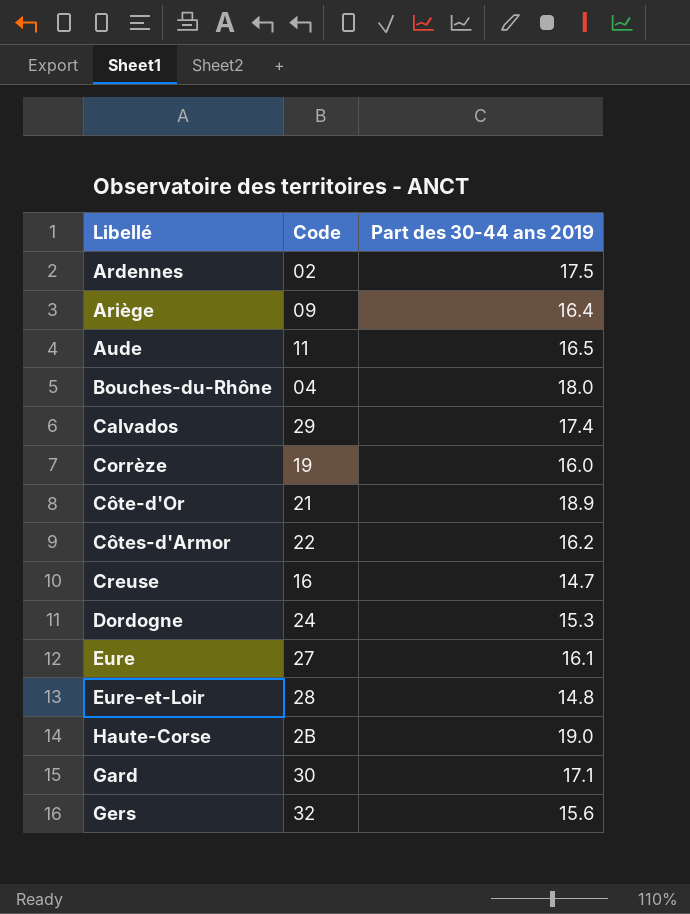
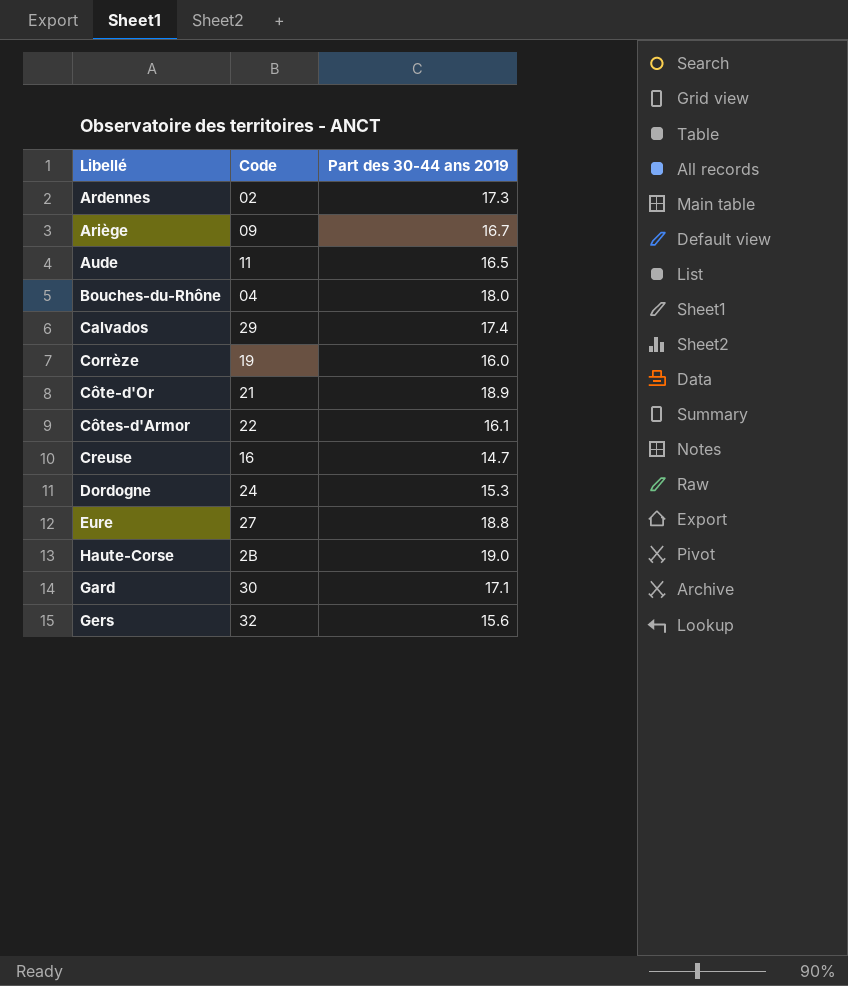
row Eure-et-Loir: 28 | 14.8 -> none
Ardennes | Part des 30-44 ans 2019: 17.5 -> 17.3
Ariège | Part des 30-44 ans 2019: 16.4 -> 16.7
Côtes-d'Armor | Part des 30-44 ans 2019: 16.2 -> 16.1
Eure | Part des 30-44 ans 2019: 16.1 -> 18.8

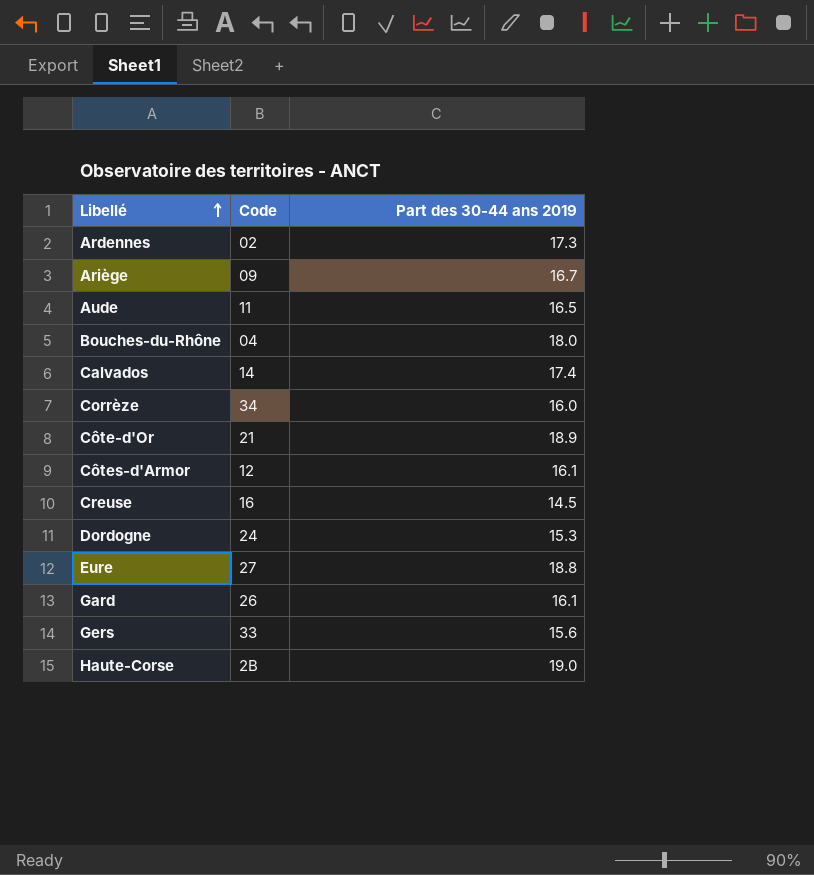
row order: none -> Libellé ascending
Calvados | Code: 29 -> 14
Corrèze | Code: 19 -> 34
Côtes-d'Armor | Code: 22 -> 12
Creuse | Part des 30-44 ans 2019: 14.7 -> 14.5
Gard | Code: 30 -> 26
Gard | Part des 30-44 ans 2019: 17.1 -> 16.1
Gers | Code: 32 -> 33

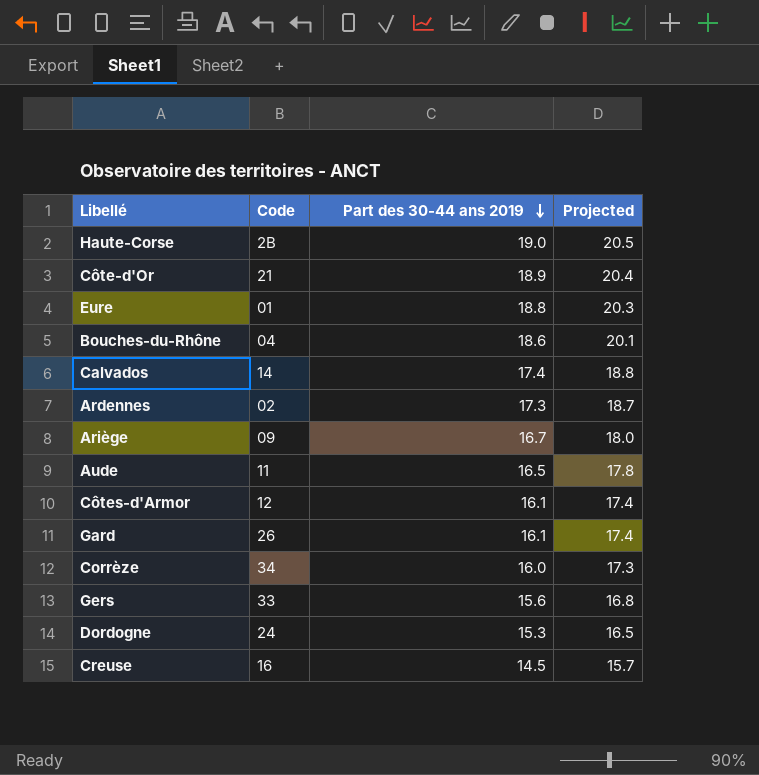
row order: Libellé ascending -> Part des 30-44 ans 2019 descending
column Projected | formula: none -> [Part des 30-44 ans 2019] * 1.08
Eure | Code: 27 -> 01
Bouches-du-Rhône | Part des 30-44 ans 2019: 18.0 -> 18.6

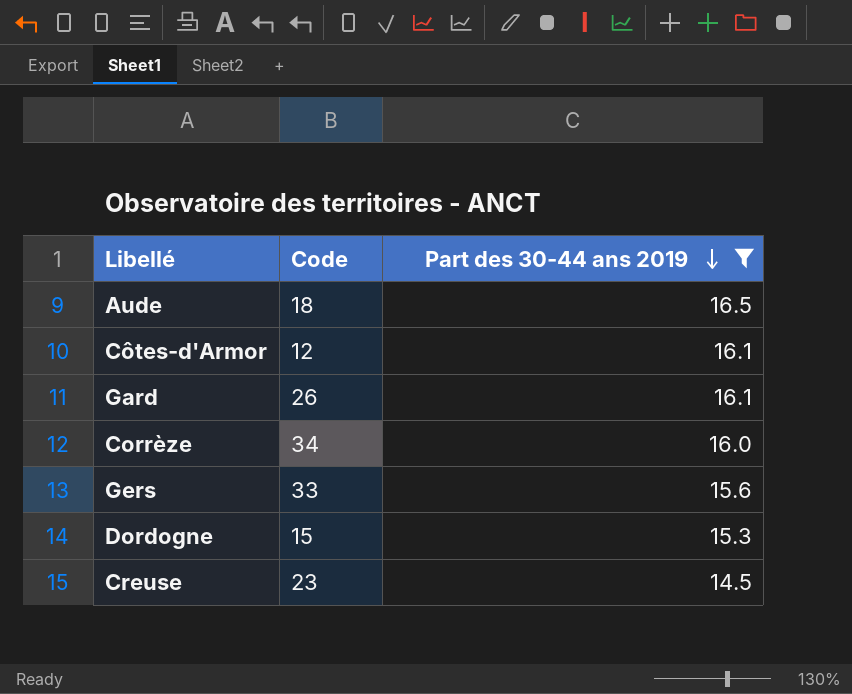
filter: none -> Part des 30-44 ans 2019 <= 16.5
column Projected | formula: [Part des 30-44 ans 2019] * 1.08 -> none
Aude | Code: 11 -> 18
Dordogne | Code: 24 -> 15
Creuse | Code: 16 -> 23

